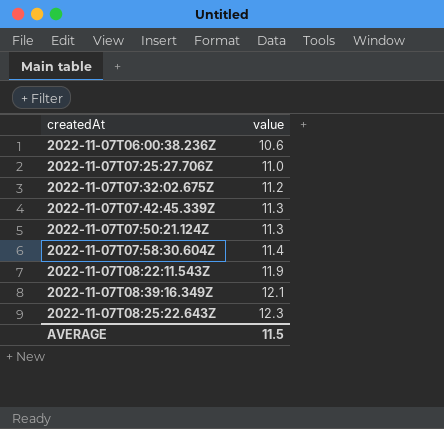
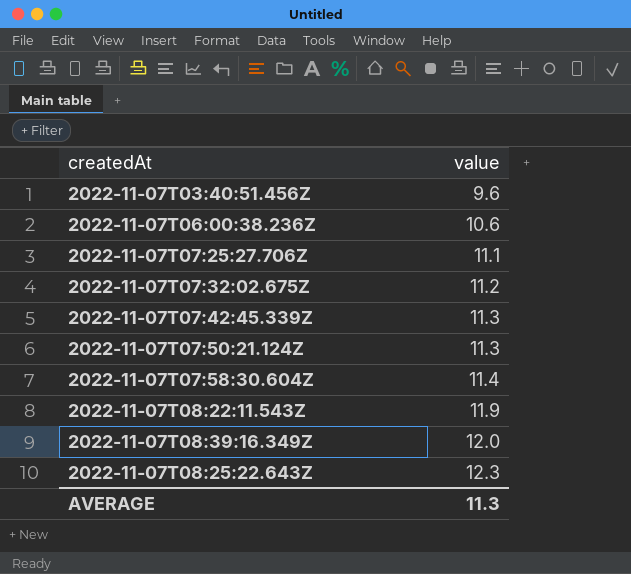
row 2022-11-07T03:40:51.456Z: none -> 9.6
2022-11-07T07:25:27.706Z | value: 11.0 -> 11.1
2022-11-07T08:39:16.349Z | value: 12.1 -> 12.0
AVERAGE | value: 11.5 -> 11.3

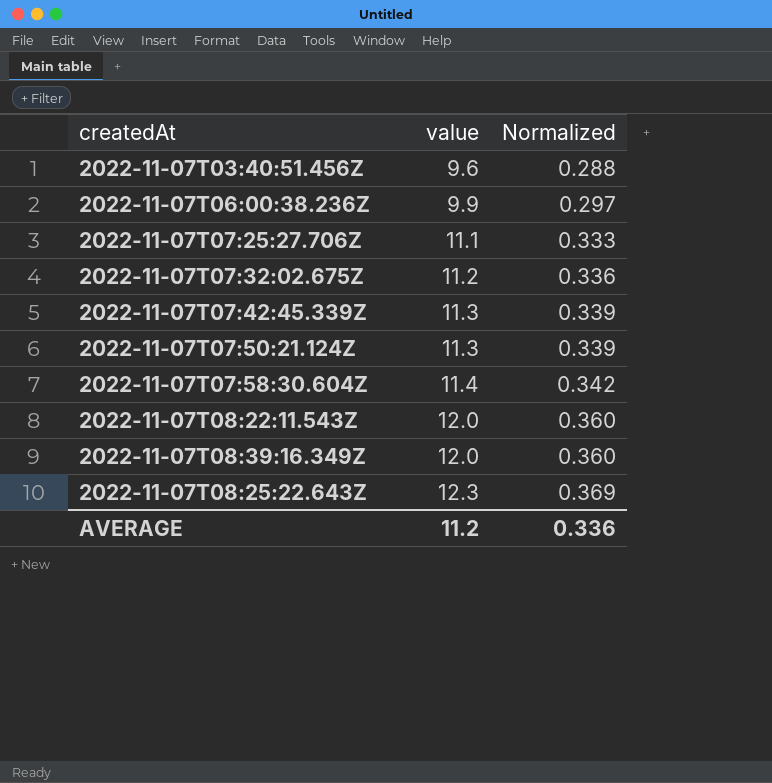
column Normalized | formula: none -> [value] * 0.03
2022-11-07T06:00:38.236Z | value: 10.6 -> 9.9
2022-11-07T08:22:11.543Z | value: 11.9 -> 12.0
AVERAGE | value: 11.3 -> 11.2

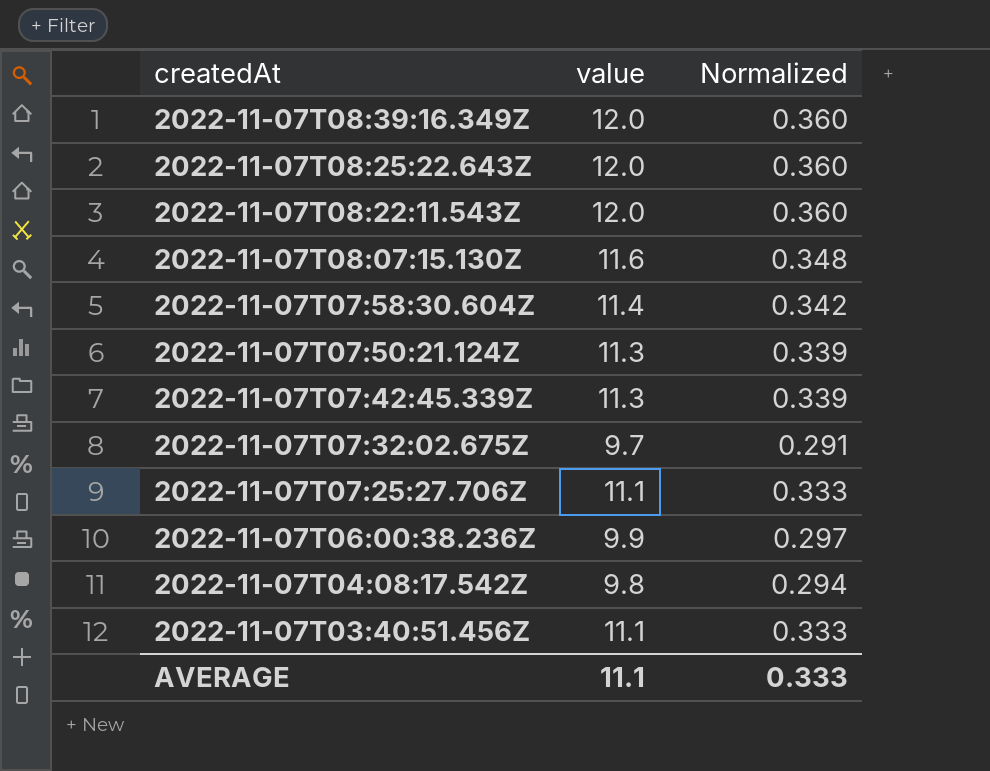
row order: value ascending -> createdAt descending
2022-11-07T08:25:22.643Z | value: 12.3 -> 12.0
2022-11-07T08:25:22.643Z | Normalized: 0.369 -> 0.360
row 2022-11-07T08:07:15.130Z: none -> 11.6 | 0.348
2022-11-07T07:32:02.675Z | value: 11.2 -> 9.7
2022-11-07T07:32:02.675Z | Normalized: 0.336 -> 0.291
row 2022-11-07T04:08:17.542Z: none -> 9.8 | 0.294
2022-11-07T03:40:51.456Z | value: 9.6 -> 11.1
2022-11-07T03:40:51.456Z | Normalized: 0.288 -> 0.333
AVERAGE | value: 11.2 -> 11.1
AVERAGE | Normalized: 0.336 -> 0.333

